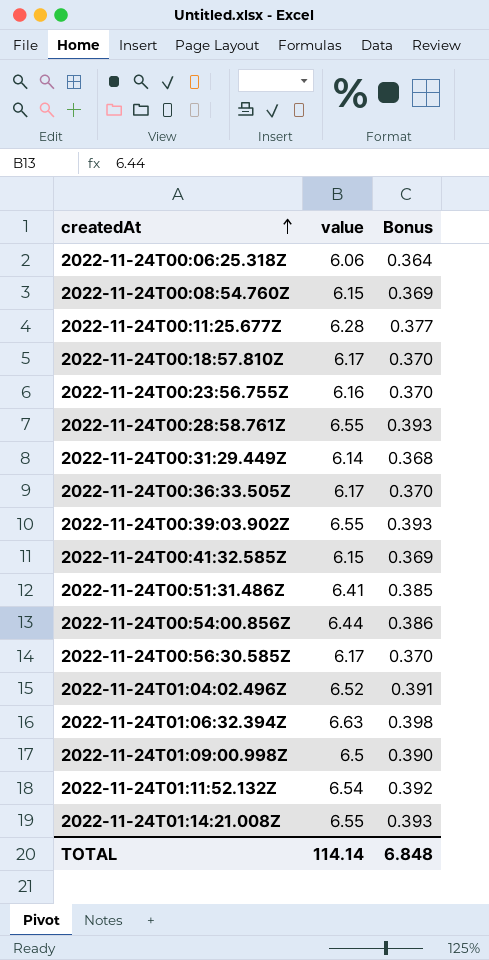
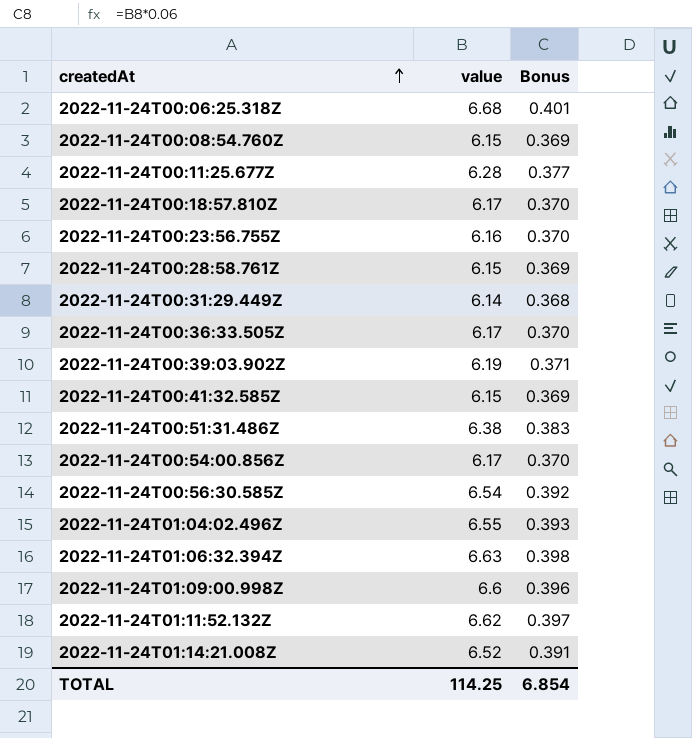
2022-11-24T00:06:25.318Z | value: 6.06 -> 6.68
2022-11-24T00:06:25.318Z | Bonus: 0.364 -> 0.401
2022-11-24T00:28:58.761Z | value: 6.55 -> 6.15
2022-11-24T00:28:58.761Z | Bonus: 0.393 -> 0.369
2022-11-24T00:39:03.902Z | value: 6.55 -> 6.19
2022-11-24T00:39:03.902Z | Bonus: 0.393 -> 0.371
2022-11-24T00:51:31.486Z | value: 6.41 -> 6.38
2022-11-24T00:51:31.486Z | Bonus: 0.385 -> 0.383
2022-11-24T00:54:00.856Z | value: 6.44 -> 6.17
2022-11-24T00:54:00.856Z | Bonus: 0.386 -> 0.370
2022-11-24T00:56:30.585Z | value: 6.17 -> 6.54
2022-11-24T00:56:30.585Z | Bonus: 0.370 -> 0.392
2022-11-24T01:04:02.496Z | value: 6.52 -> 6.55
2022-11-24T01:04:02.496Z | Bonus: 0.391 -> 0.393
2022-11-24T01:09:00.998Z | value: 6.5 -> 6.6
2022-11-24T01:09:00.998Z | Bonus: 0.390 -> 0.396
2022-11-24T01:11:52.132Z | value: 6.54 -> 6.62
2022-11-24T01:11:52.132Z | Bonus: 0.392 -> 0.397
2022-11-24T01:14:21.008Z | value: 6.55 -> 6.52
2022-11-24T01:14:21.008Z | Bonus: 0.393 -> 0.391
TOTAL | value: 114.14 -> 114.25
TOTAL | Bonus: 6.848 -> 6.854

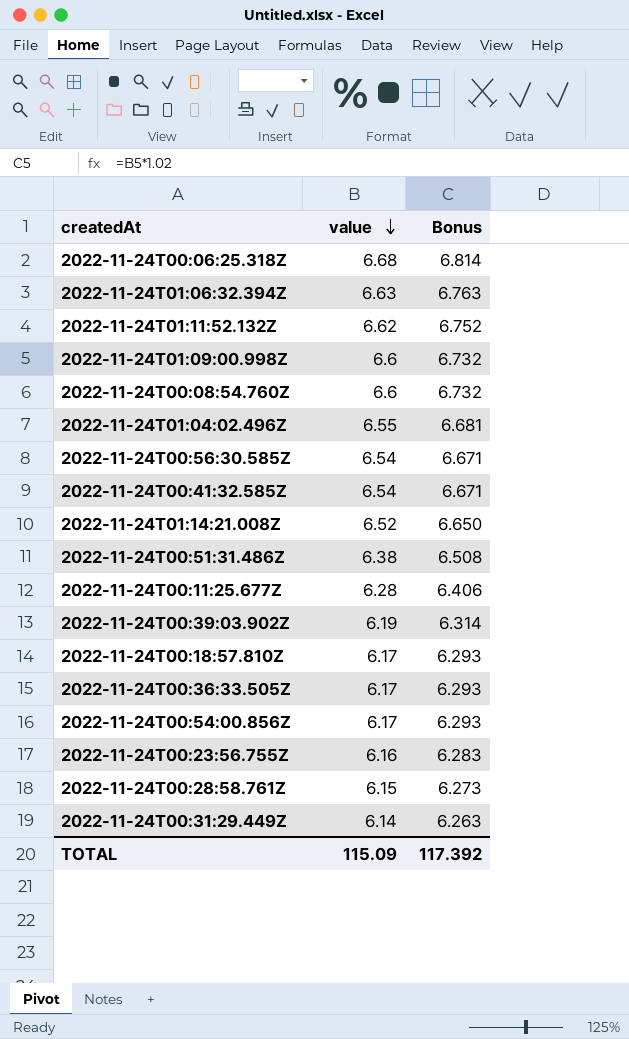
row order: createdAt ascending -> value descending
column Bonus | formula: [value] * 0.06 -> [value] * 1.02
2022-11-24T00:08:54.760Z | value: 6.15 -> 6.6
2022-11-24T00:41:32.585Z | value: 6.15 -> 6.54
TOTAL | value: 114.25 -> 115.09
TOTAL | Bonus: 6.854 -> 117.392

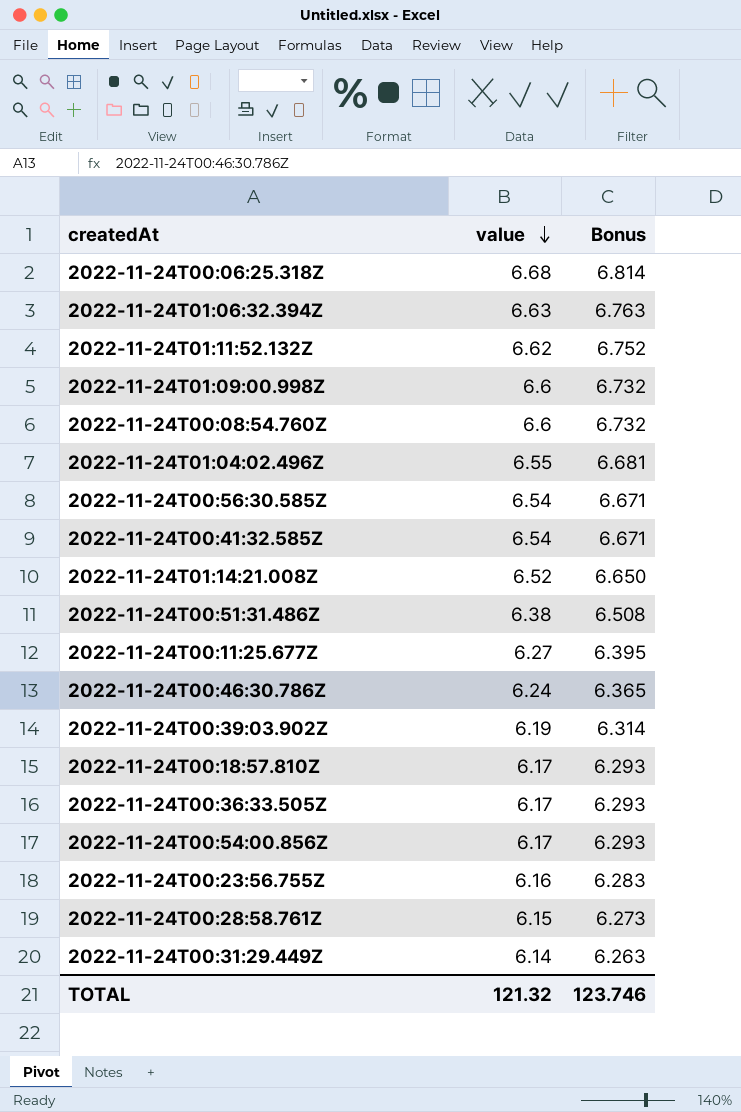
2022-11-24T00:11:25.677Z | value: 6.28 -> 6.27
2022-11-24T00:11:25.677Z | Bonus: 6.406 -> 6.395
row 2022-11-24T00:46:30.786Z: none -> 6.24 | 6.365
TOTAL | value: 115.09 -> 121.32
TOTAL | Bonus: 117.392 -> 123.746

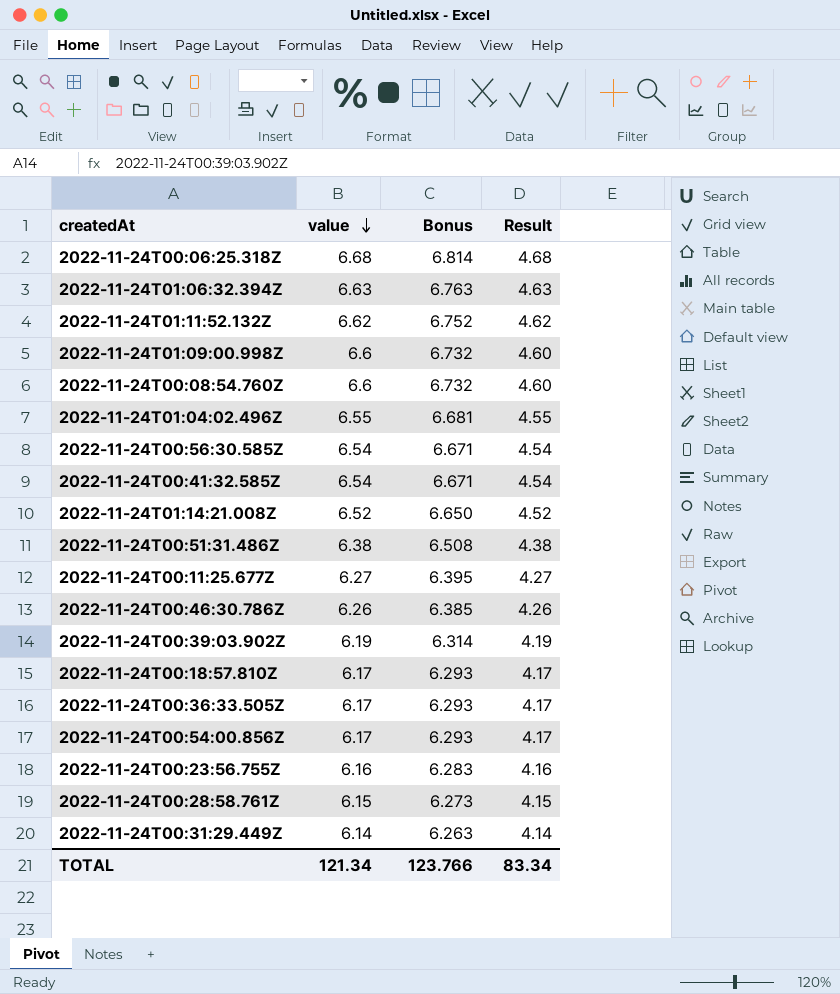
column Result | formula: none -> [value] - 2
2022-11-24T00:46:30.786Z | value: 6.24 -> 6.26
2022-11-24T00:46:30.786Z | Bonus: 6.365 -> 6.385
TOTAL | value: 121.32 -> 121.34
TOTAL | Bonus: 123.746 -> 123.766

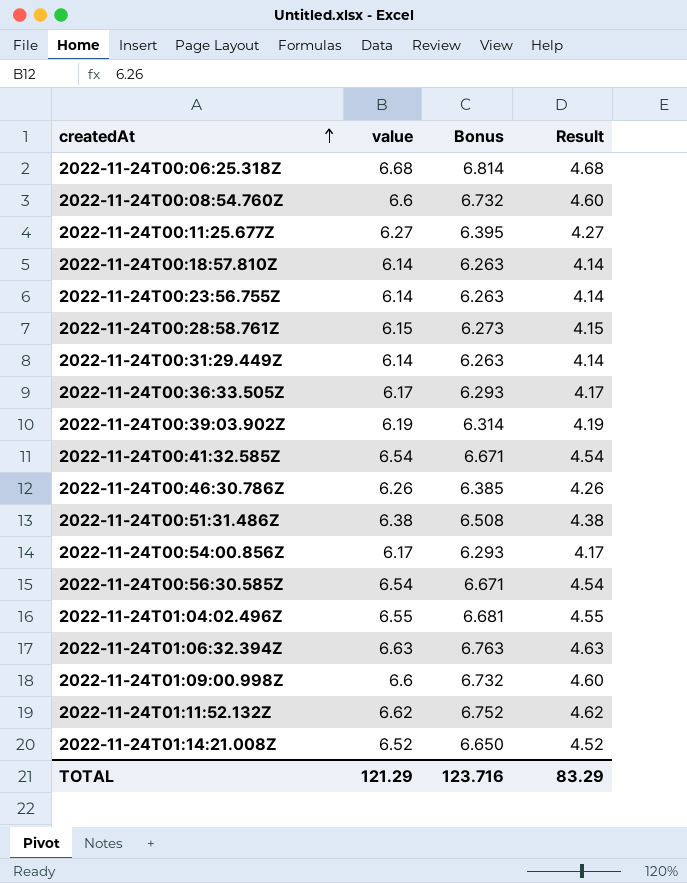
row order: value descending -> createdAt ascending
2022-11-24T00:18:57.810Z | value: 6.17 -> 6.14
2022-11-24T00:18:57.810Z | Bonus: 6.293 -> 6.263
2022-11-24T00:18:57.810Z | Result: 4.17 -> 4.14
2022-11-24T00:23:56.755Z | value: 6.16 -> 6.14
2022-11-24T00:23:56.755Z | Bonus: 6.283 -> 6.263
2022-11-24T00:23:56.755Z | Result: 4.16 -> 4.14
TOTAL | value: 121.34 -> 121.29
TOTAL | Bonus: 123.766 -> 123.716
TOTAL | Result: 83.34 -> 83.29

